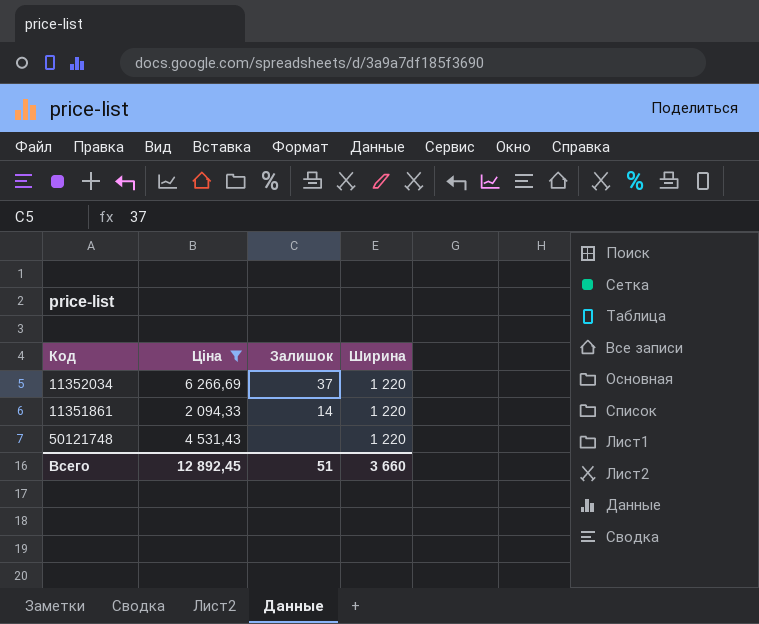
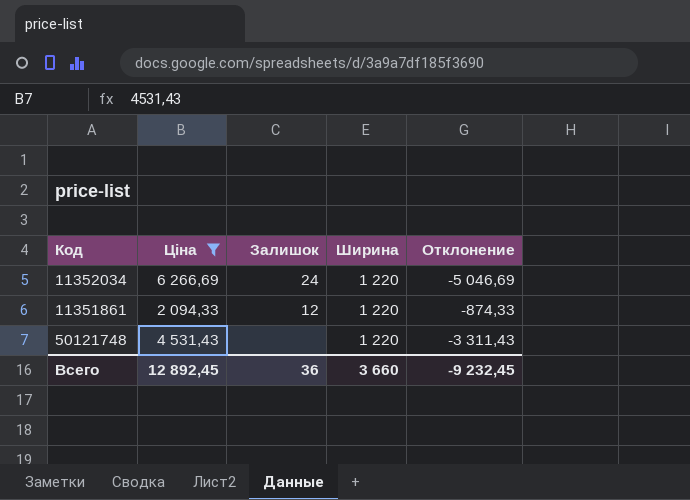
column Отклонение | formula: none -> [Ширина] - [Ціна]
11352034 | Залишок: 37 -> 24
11351861 | Залишок: 14 -> 12
Всего | Залишок: 51 -> 36

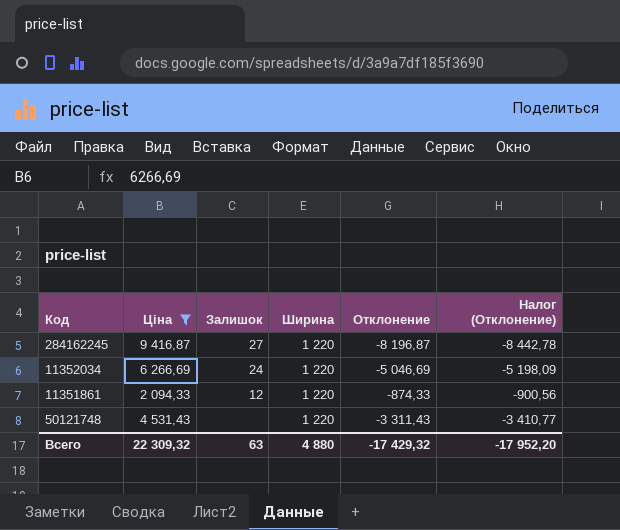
column Налог (Отклонение) | formula: none -> [Отклонение] * 1,03
row 284162245: none -> 9 416,87 | 27 | 1 220 | -8 196,87 | -8 442,78
Всего | Ціна: 12 892,45 -> 22 309,32
Всего | Залишок: 36 -> 63
Всего | Ширина: 3 660 -> 4 880
Всего | Отклонение: -9 232,45 -> -17 429,32

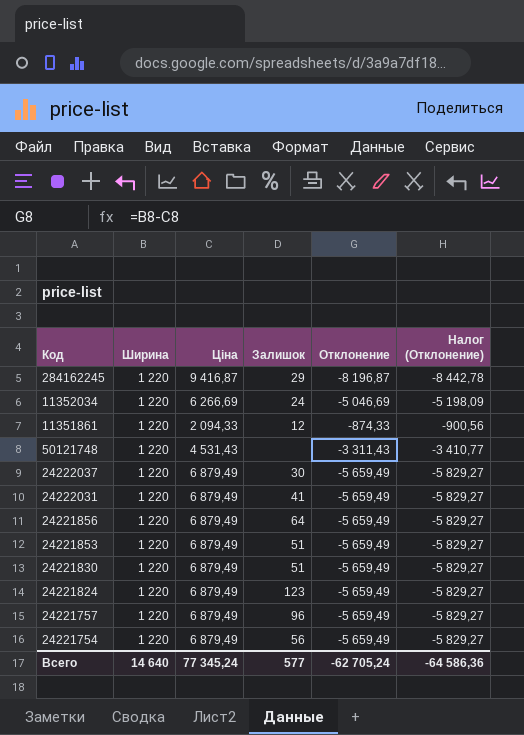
filter: Ціна != 6 879,49 -> none
column Ширина | position: 4 -> 2
284162245 | Залишок: 27 -> 29
Всего | Ширина: 4 880 -> 14 640
Всего | Ціна: 22 309,32 -> 77 345,24
Всего | Залишок: 63 -> 577
Всего | Отклонение: -17 429,32 -> -62 705,24
Всего | Налог (Отклонение): -17 952,20 -> -64 586,36

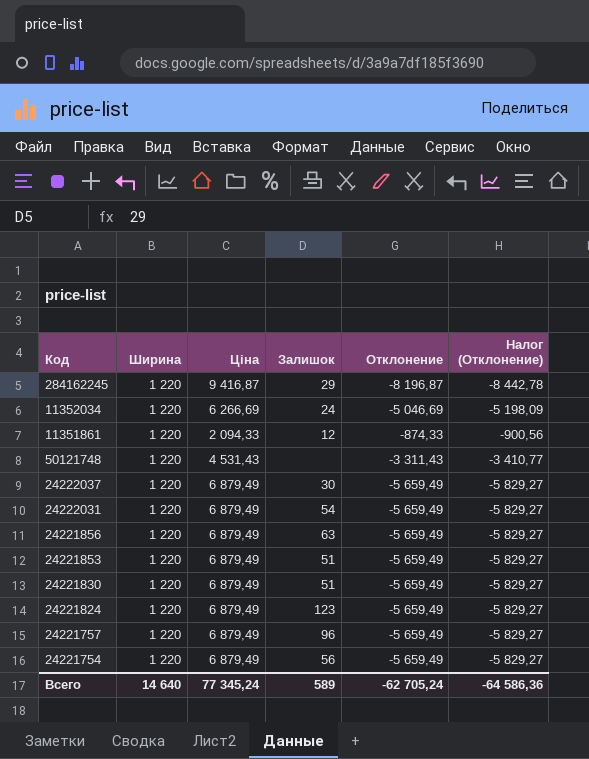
24222031 | Залишок: 41 -> 54
24221856 | Залишок: 64 -> 63
Всего | Залишок: 577 -> 589

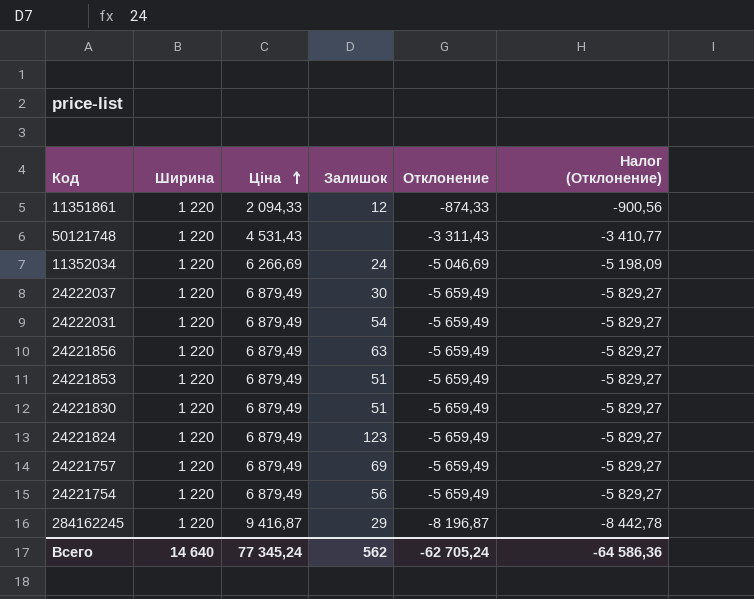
row order: none -> Ціна ascending
24221757 | Залишок: 96 -> 69
Всего | Залишок: 589 -> 562

